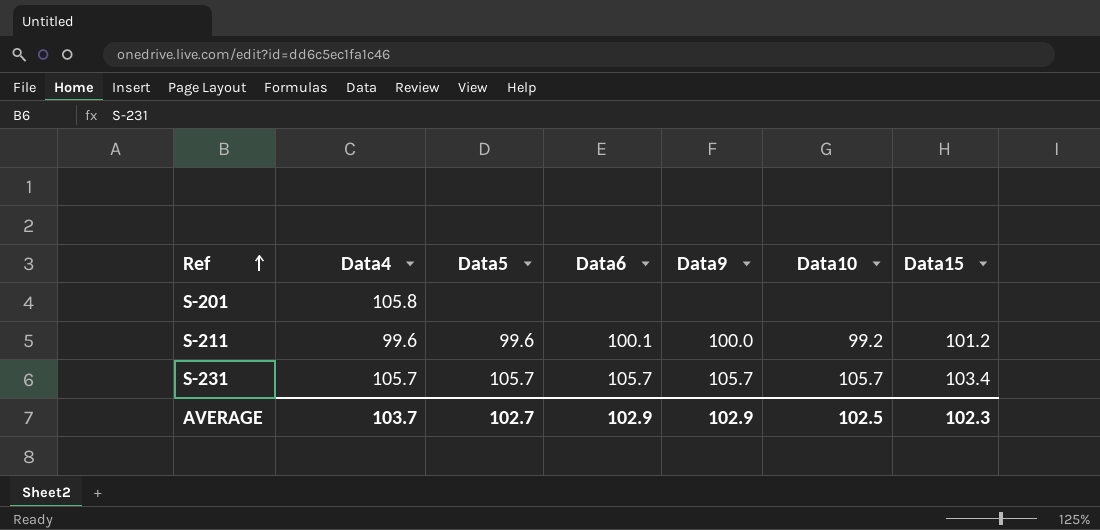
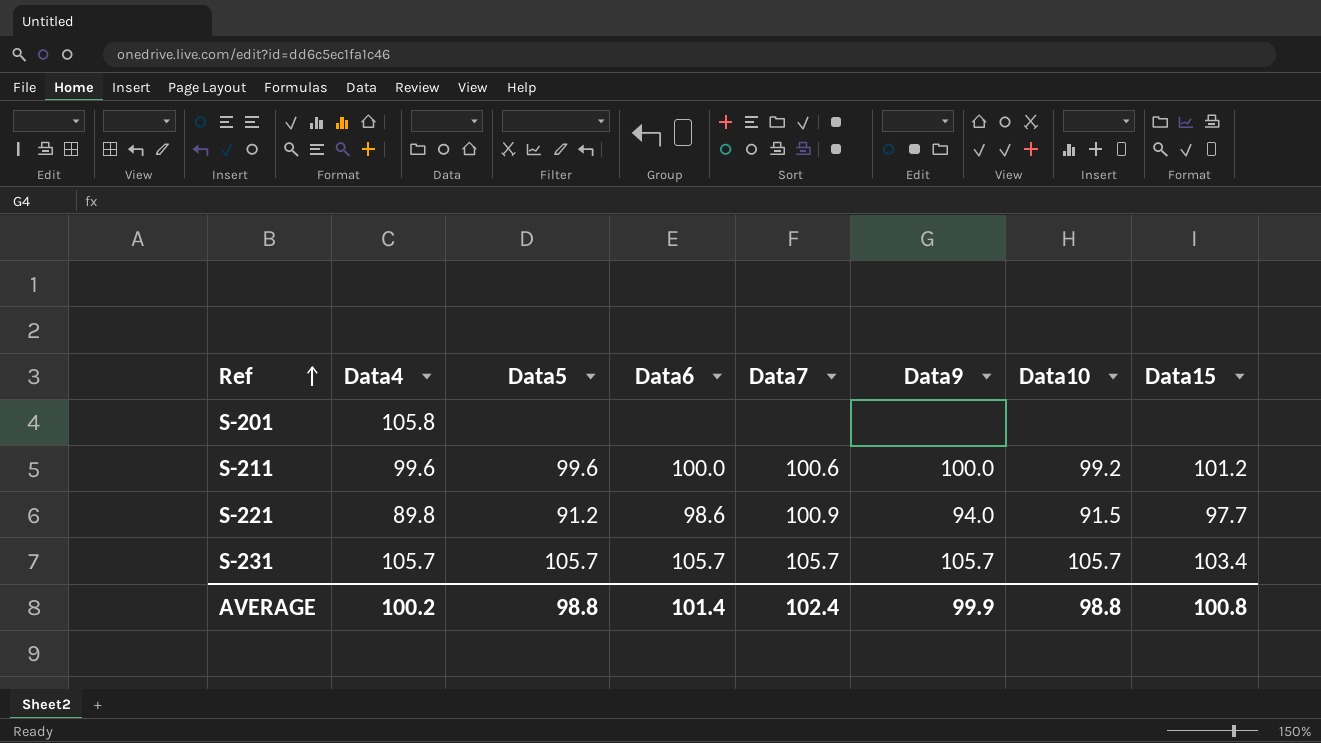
column Data7 | position: none -> 5
S-211 | Data6: 100.1 -> 100.0
row S-221: none -> 89.8 | 91.2 | 98.6 | 100.9 | 94.0 | 91.5 | 97.7
AVERAGE | Data4: 103.7 -> 100.2
AVERAGE | Data5: 102.7 -> 98.8
AVERAGE | Data6: 102.9 -> 101.4
AVERAGE | Data9: 102.9 -> 99.9
AVERAGE | Data10: 102.5 -> 98.8
AVERAGE | Data15: 102.3 -> 100.8

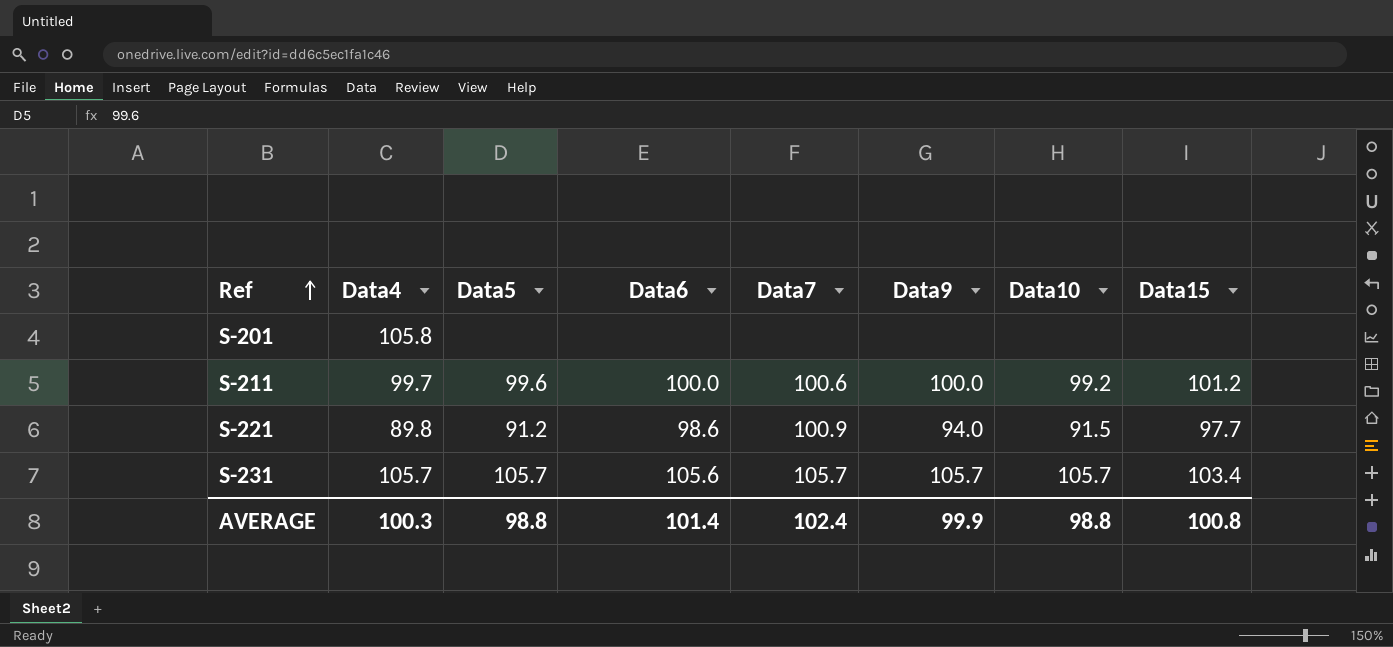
S-211 | Data4: 99.6 -> 99.7
S-231 | Data6: 105.7 -> 105.6
AVERAGE | Data4: 100.2 -> 100.3

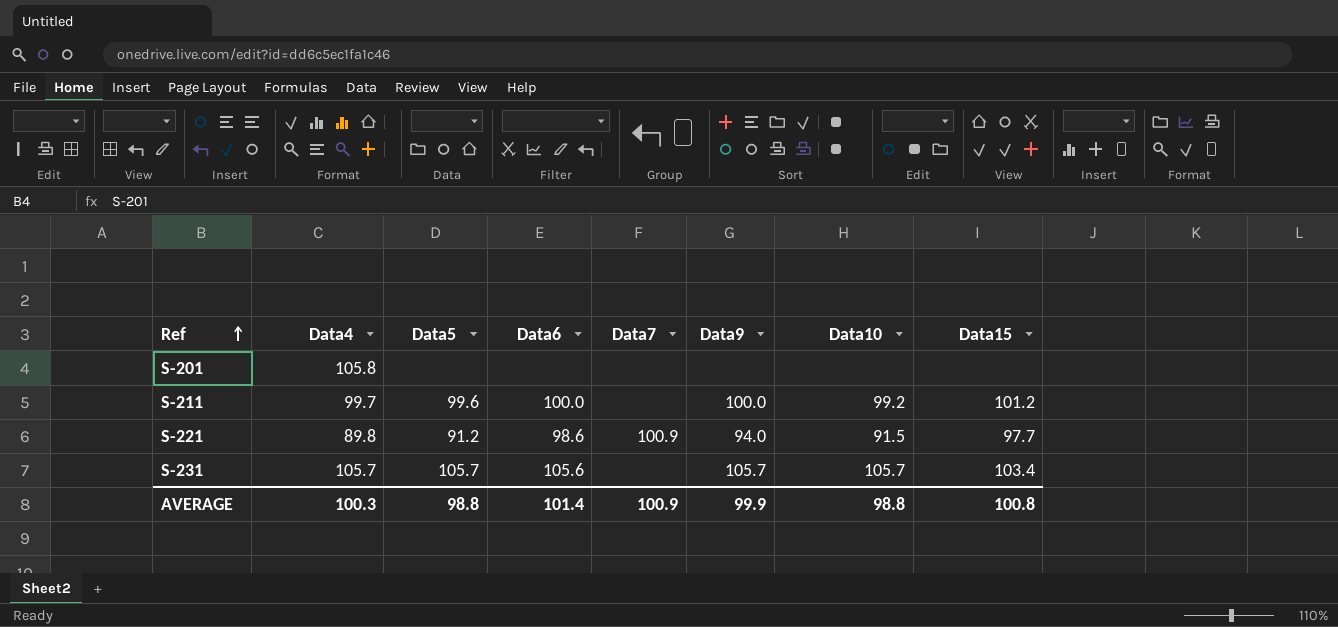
S-211 | Data7: 100.6 -> none
S-231 | Data7: 105.7 -> none
AVERAGE | Data7: 102.4 -> 100.9

